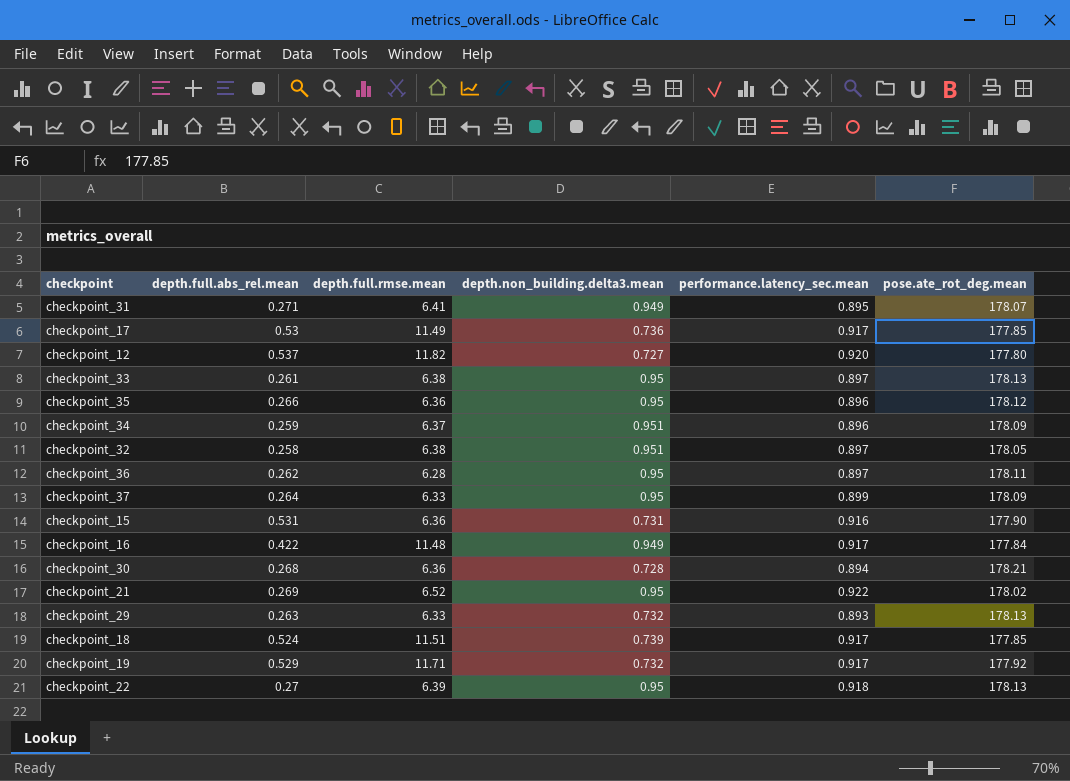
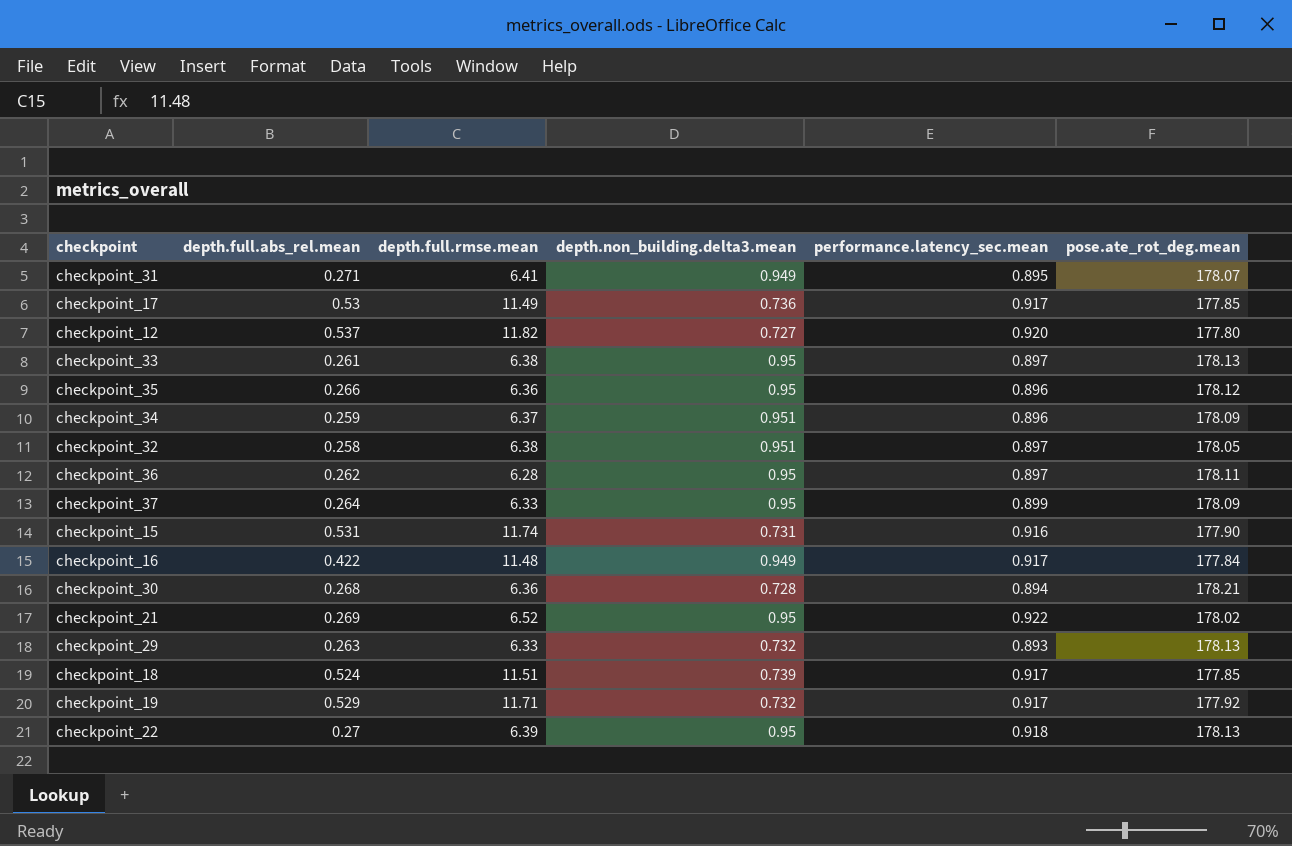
checkpoint_15 | depth.full.rmse.mean: 6.36 -> 11.74

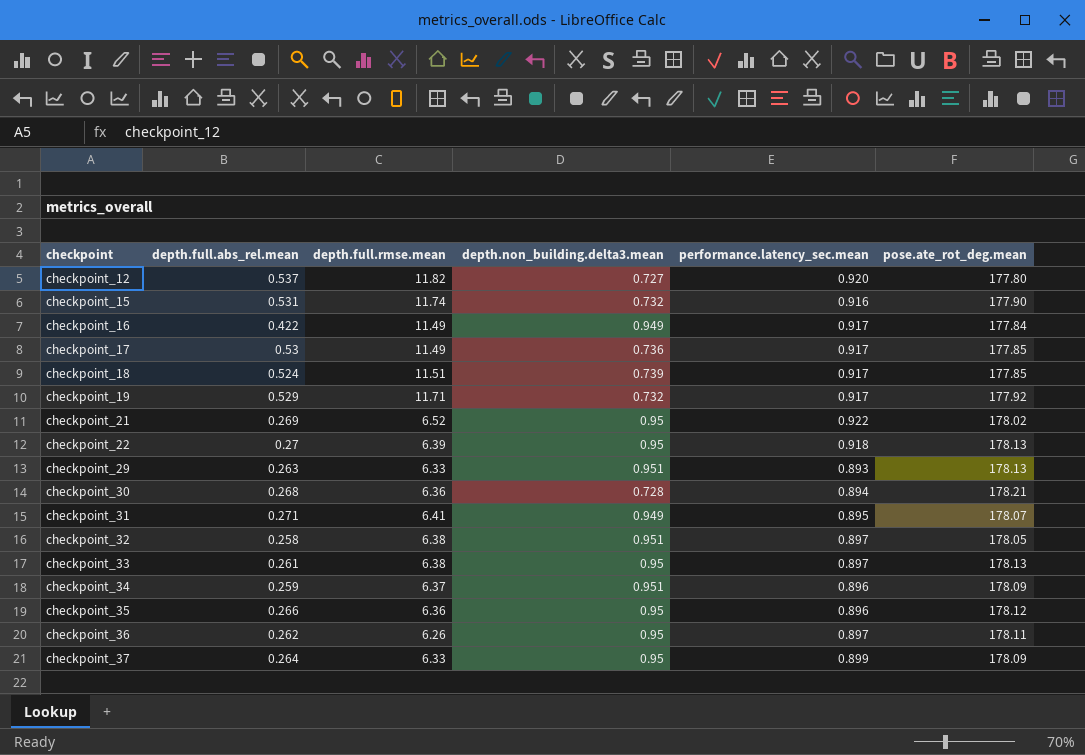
row order: none -> checkpoint ascending
checkpoint_15 | depth.non_building.delta3.mean: 0.731 -> 0.732
checkpoint_16 | depth.full.rmse.mean: 11.48 -> 11.49
checkpoint_29 | depth.non_building.delta3.mean: 0.732 -> 0.951
checkpoint_36 | depth.full.rmse.mean: 6.28 -> 6.26

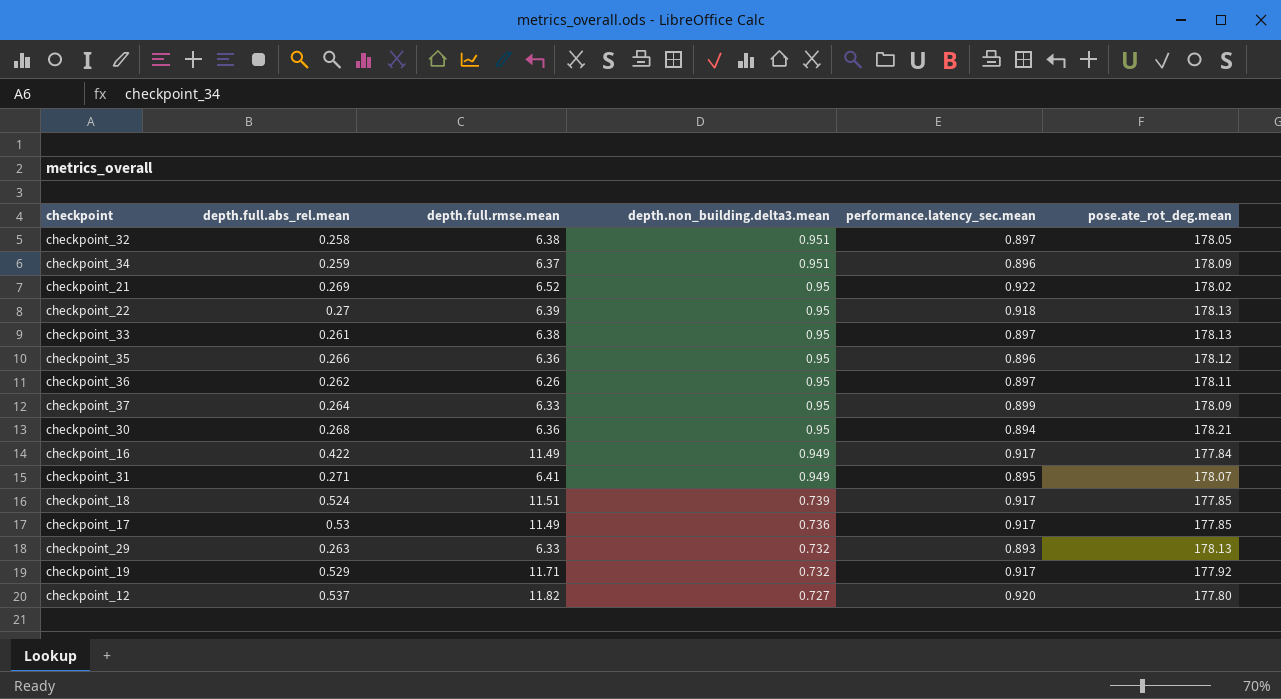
row order: checkpoint ascending -> depth.non_building.delta3.mean descending
row checkpoint_15: 0.531 | 11.74 | 0.732 | 0.916 | 177.90 -> none
checkpoint_30 | depth.non_building.delta3.mean: 0.728 -> 0.95
checkpoint_29 | depth.non_building.delta3.mean: 0.951 -> 0.732

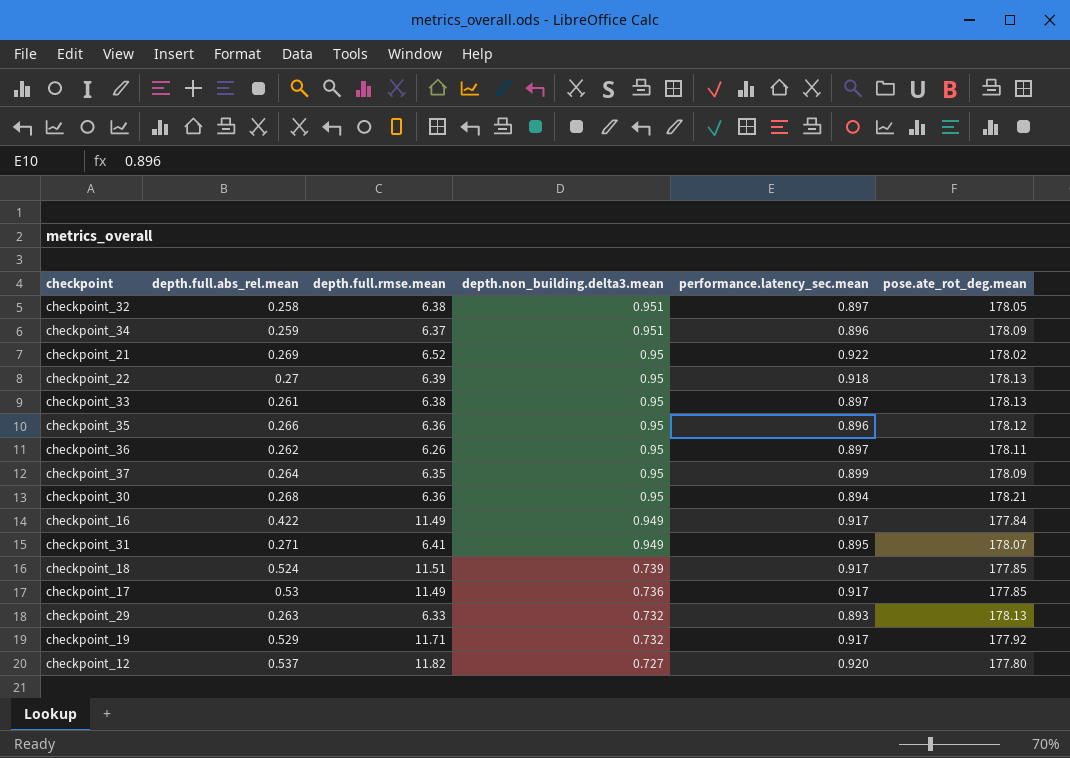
checkpoint_37 | depth.full.rmse.mean: 6.33 -> 6.35

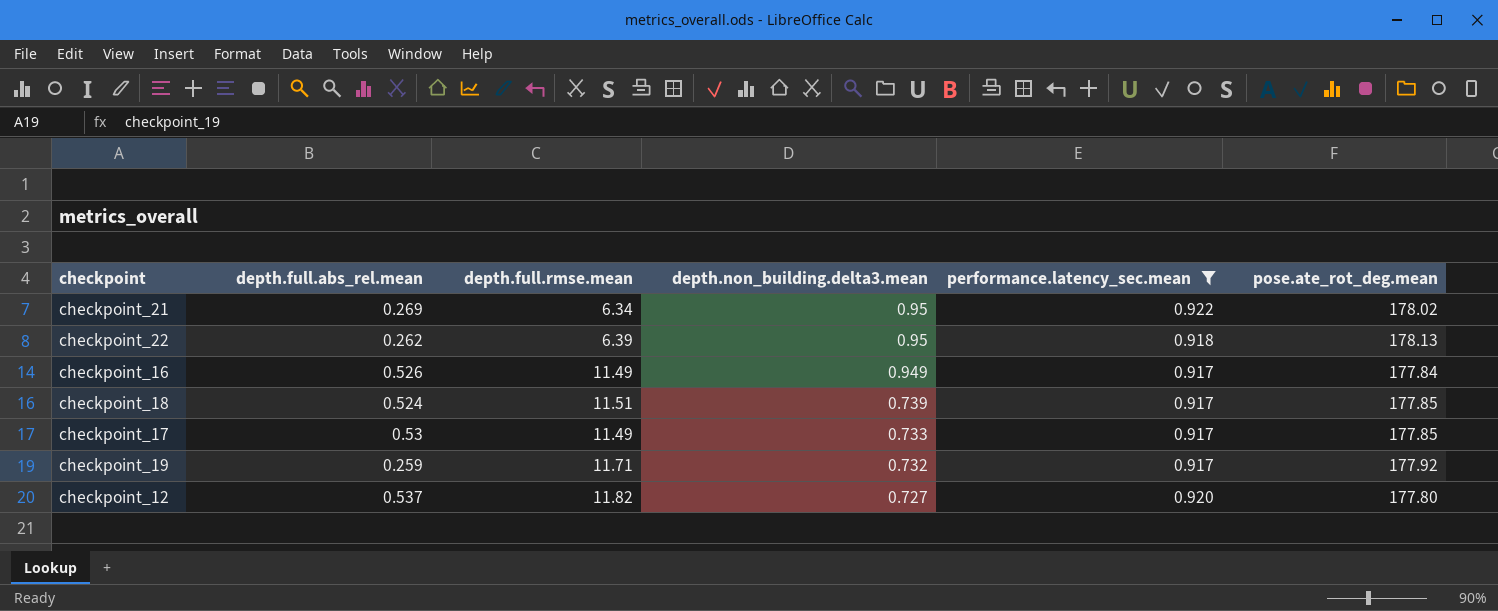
filter: none -> performance.latency_sec.mean >= 0.917
checkpoint_21 | depth.full.rmse.mean: 6.52 -> 6.34
checkpoint_22 | depth.full.abs_rel.mean: 0.27 -> 0.262
checkpoint_16 | depth.full.abs_rel.mean: 0.422 -> 0.526
checkpoint_17 | depth.non_building.delta3.mean: 0.736 -> 0.733
checkpoint_19 | depth.full.abs_rel.mean: 0.529 -> 0.259

